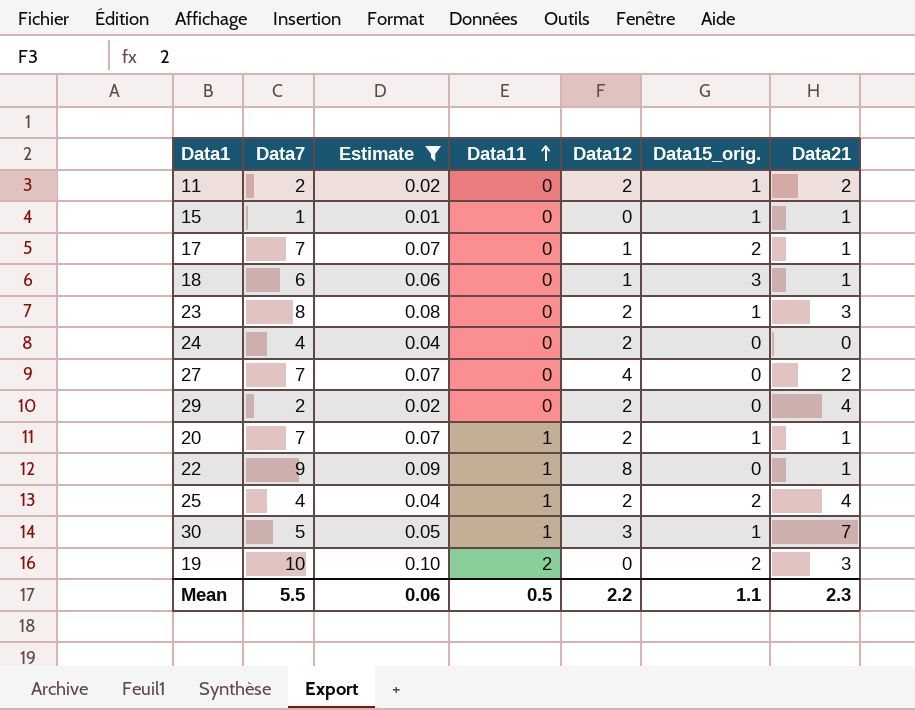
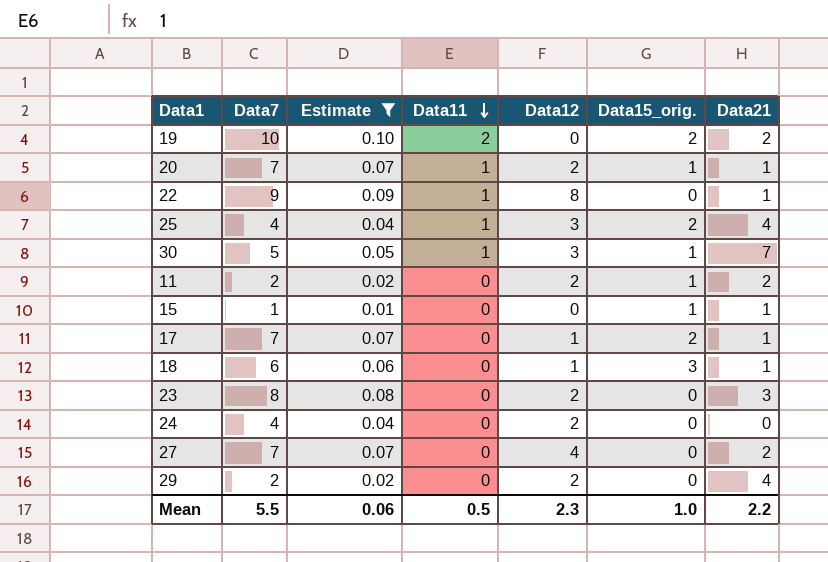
row order: Data11 ascending -> Data11 descending
19 | Data21: 3 -> 2
25 | Data12: 2 -> 3
23 | Data15_orig.: 1 -> 0
Mean | Data12: 2.2 -> 2.3
Mean | Data15_orig.: 1.1 -> 1.0
Mean | Data21: 2.3 -> 2.2

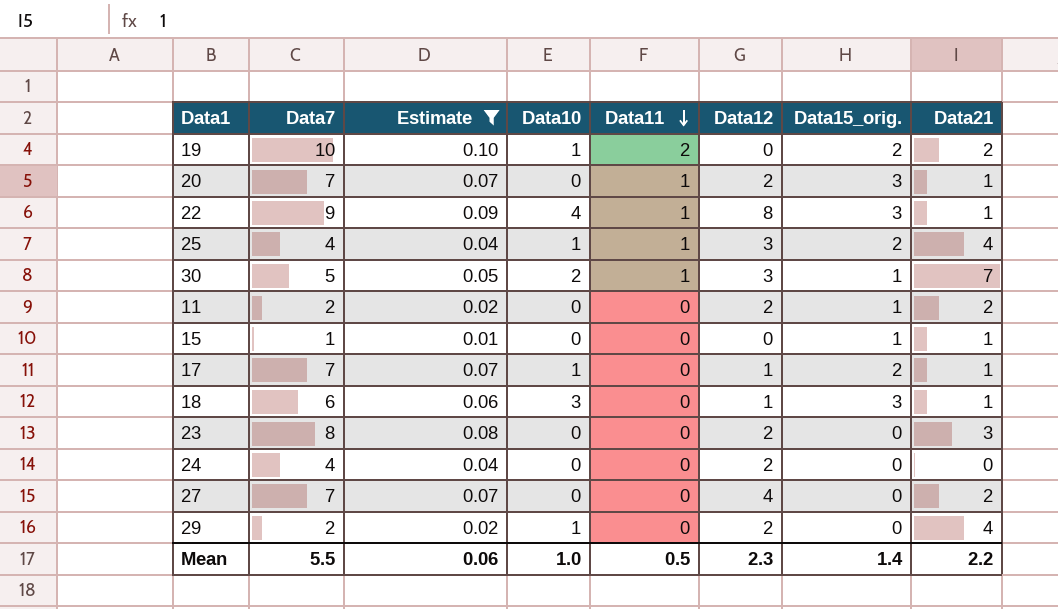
column Data10 | position: none -> 4
20 | Data15_orig.: 1 -> 3
22 | Data15_orig.: 0 -> 3
Mean | Data15_orig.: 1.0 -> 1.4

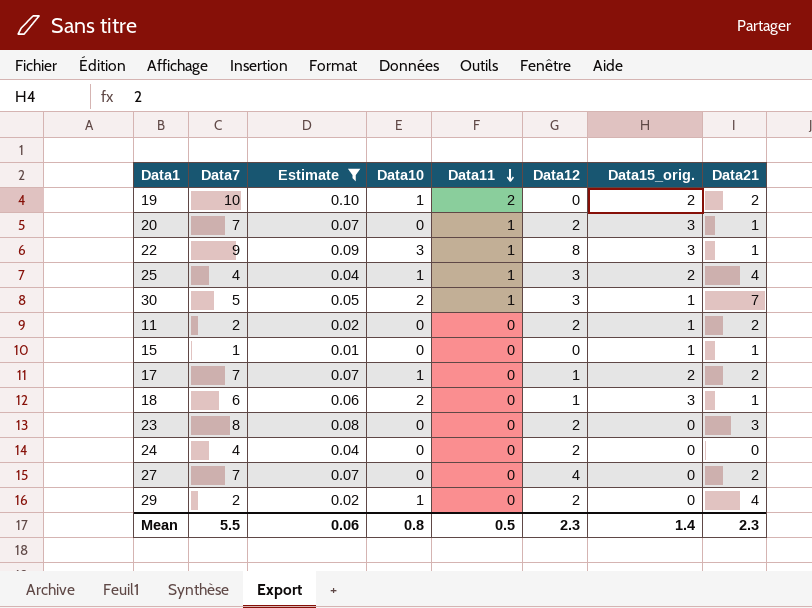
22 | Data10: 4 -> 3
17 | Data21: 1 -> 2
18 | Data10: 3 -> 2
Mean | Data10: 1.0 -> 0.8
Mean | Data21: 2.2 -> 2.3

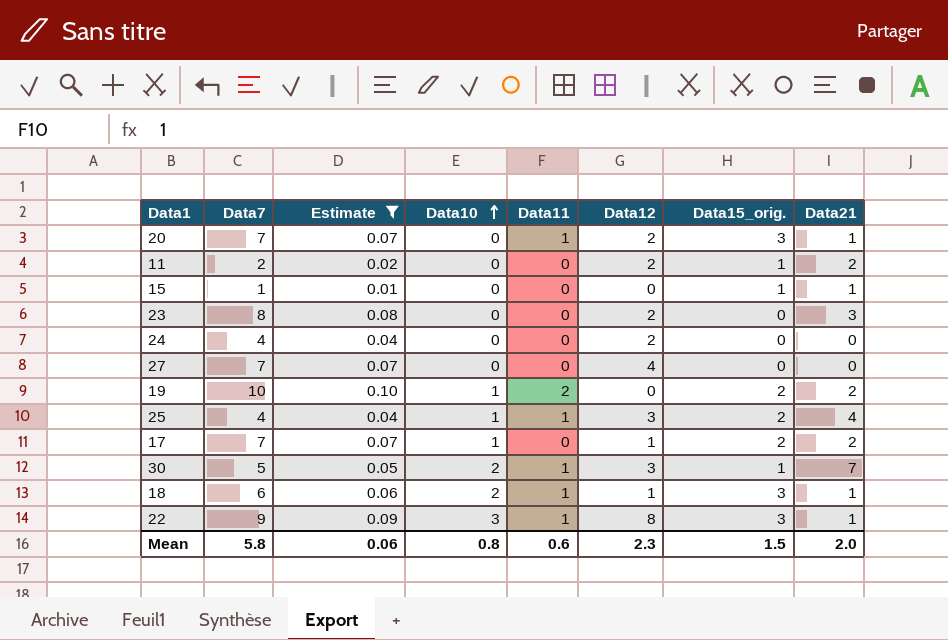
row order: Data11 descending -> Data10 ascending
row 29: 2 | 0.02 | 1 | 0 | 2 | 0 | 4 -> none
27 | Data21: 2 -> 0
18 | Data11: 0 -> 1
Mean | Data7: 5.5 -> 5.8
Mean | Data11: 0.5 -> 0.6
Mean | Data15_orig.: 1.4 -> 1.5
Mean | Data21: 2.3 -> 2.0

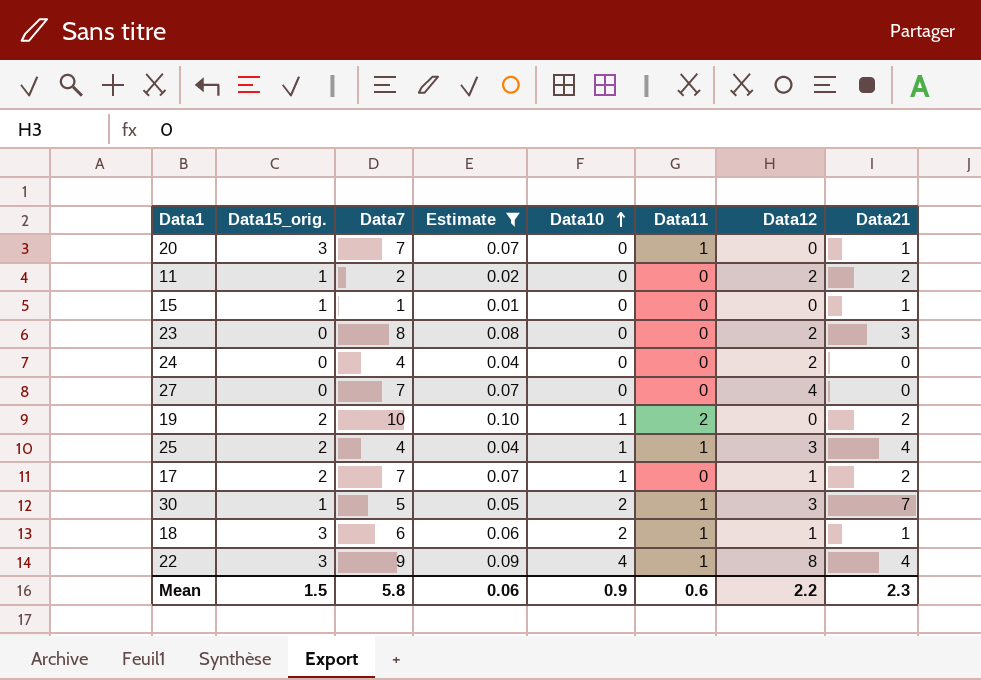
column Data15_orig. | position: 7 -> 2
20 | Data12: 2 -> 0
22 | Data10: 3 -> 4
22 | Data21: 1 -> 4
Mean | Data10: 0.8 -> 0.9
Mean | Data12: 2.3 -> 2.2
Mean | Data21: 2.0 -> 2.3

